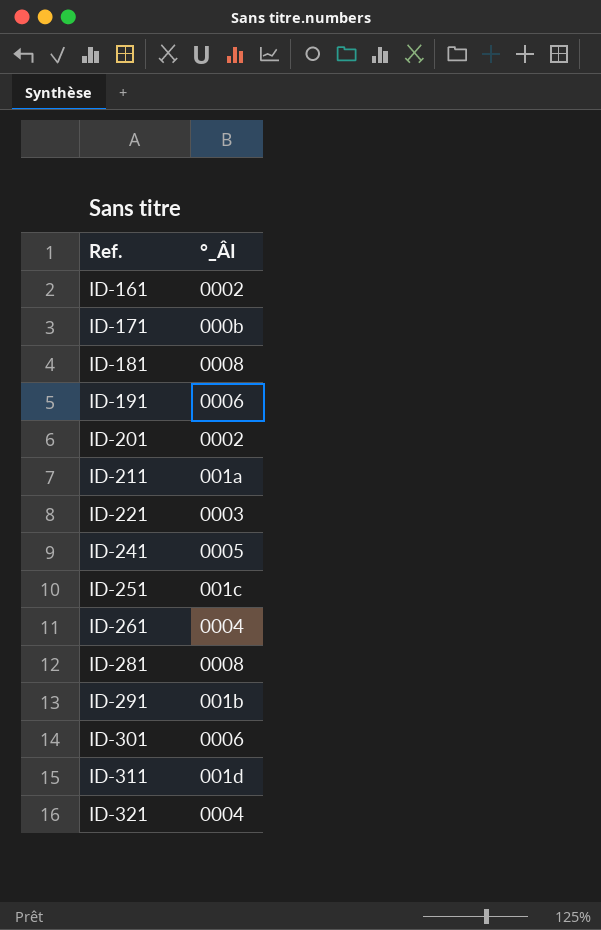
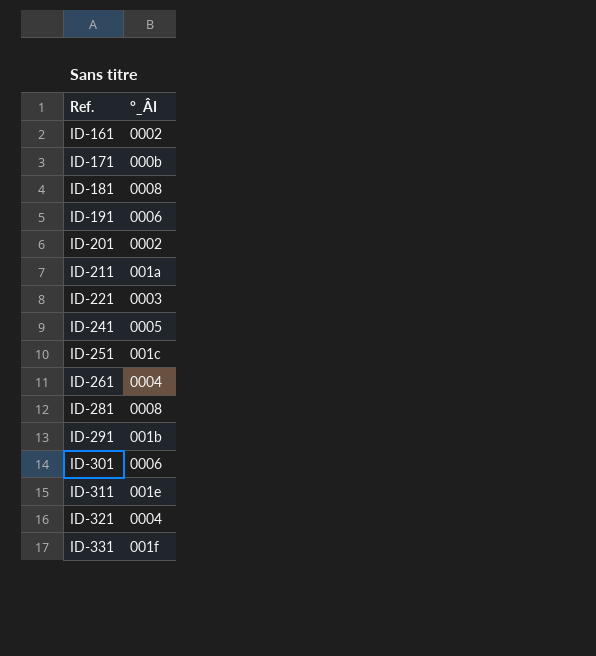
ID-311 | °_ÂI: 001d -> 001e
row ID-331: none -> 001f

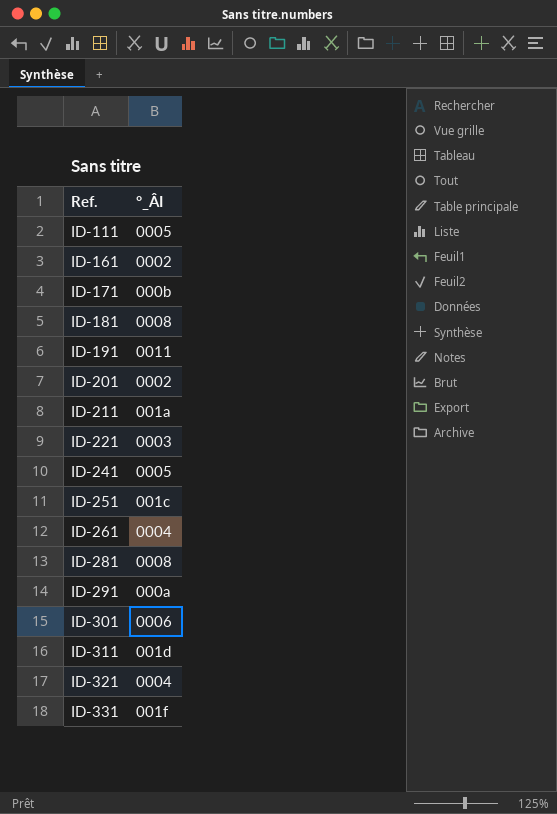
row ID-111: none -> 0005
ID-191 | °_ÂI: 0006 -> 0011
ID-291 | °_ÂI: 001b -> 000a
ID-311 | °_ÂI: 001e -> 001d

